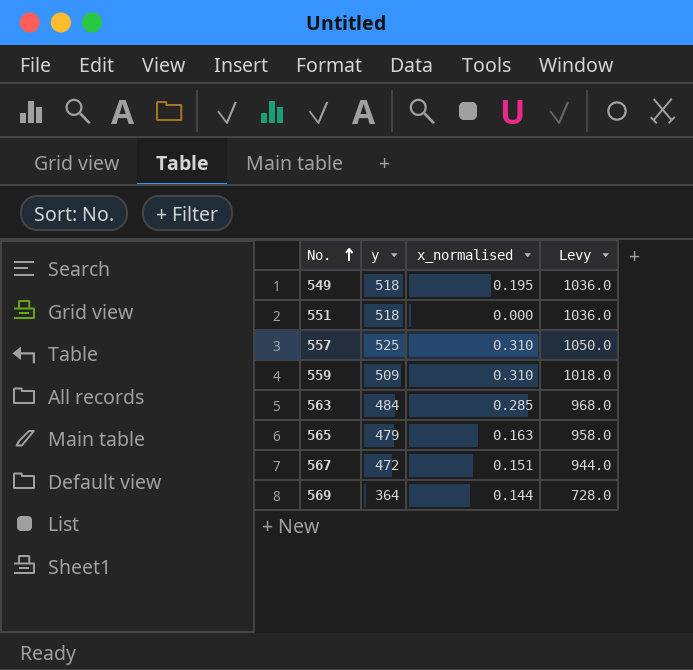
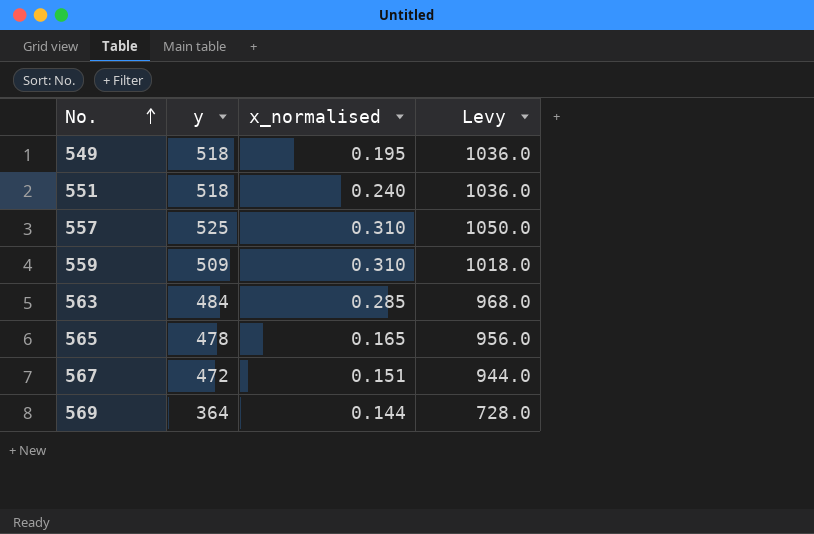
551 | x_normalised: 0.000 -> 0.240
565 | y: 479 -> 478
565 | x_normalised: 0.163 -> 0.165
565 | Levy: 958.0 -> 956.0

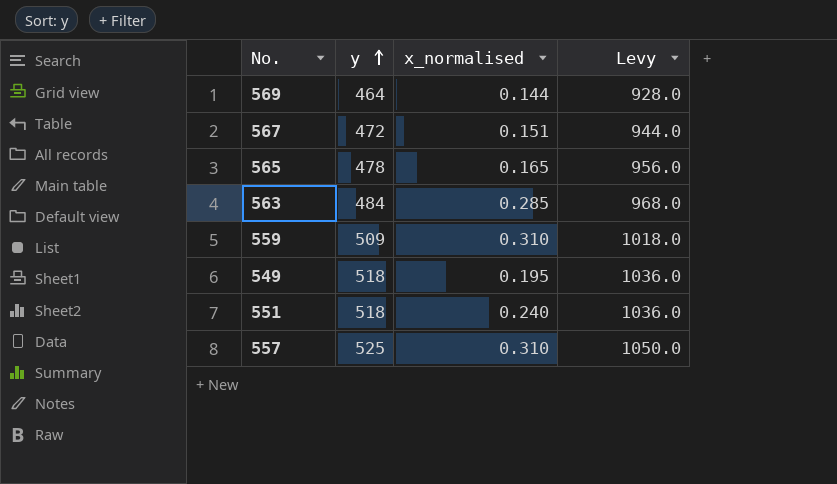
row order: No. ascending -> y ascending
569 | y: 364 -> 464
569 | Levy: 728.0 -> 928.0

